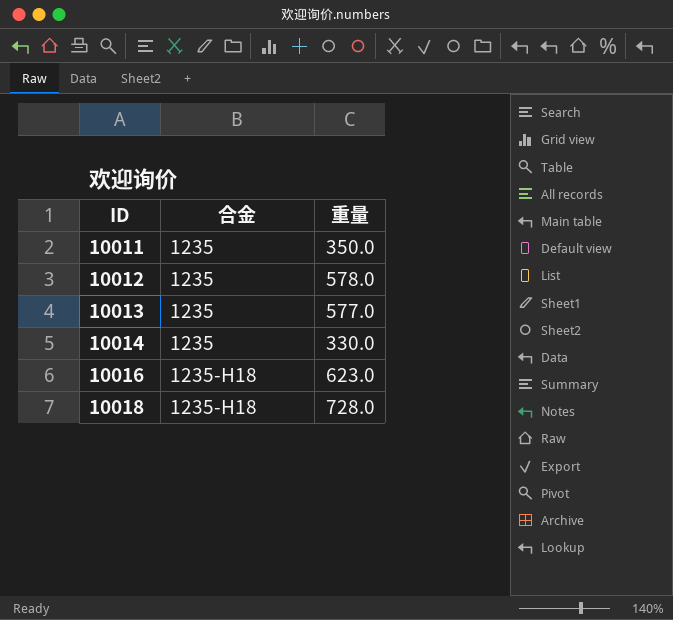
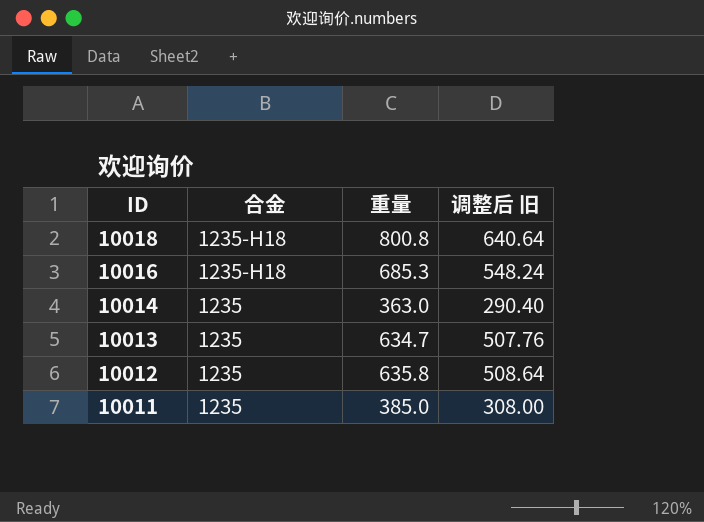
row order: ID ascending -> ID descending
column 调整后 旧 | formula: none -> [重量] * 0.8
10018 | 重量: 728.0 -> 800.8
10016 | 重量: 623.0 -> 685.3
10014 | 重量: 330.0 -> 363.0
10013 | 重量: 577.0 -> 634.7
10012 | 重量: 578.0 -> 635.8
10011 | 重量: 350.0 -> 385.0

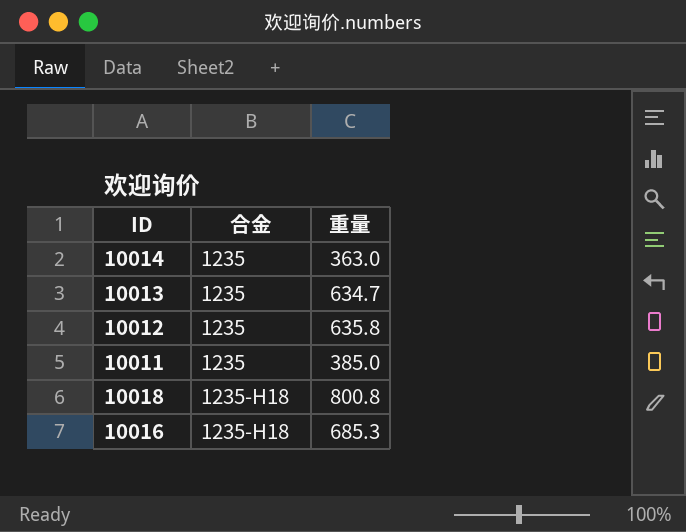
row order: ID descending -> 合金 ascending
column 调整后 旧 | formula: [重量] * 0.8 -> none

